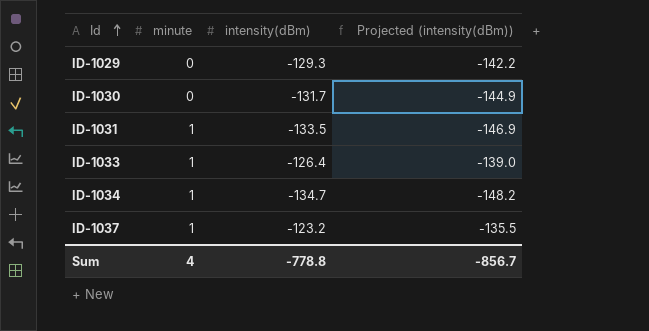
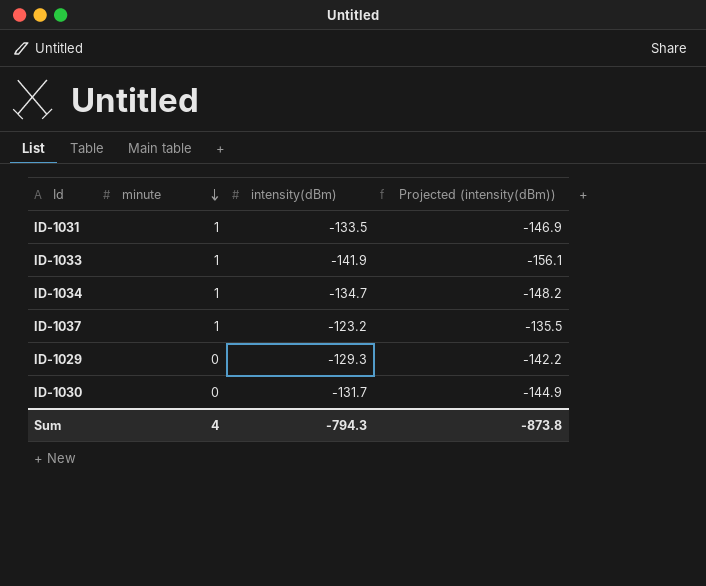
row order: Id ascending -> minute descending
ID-1033 | intensity(dBm): -126.4 -> -141.9
ID-1033 | Projected (intensity(dBm)): -139.0 -> -156.1
Sum | intensity(dBm): -778.8 -> -794.3
Sum | Projected (intensity(dBm)): -856.7 -> -873.8

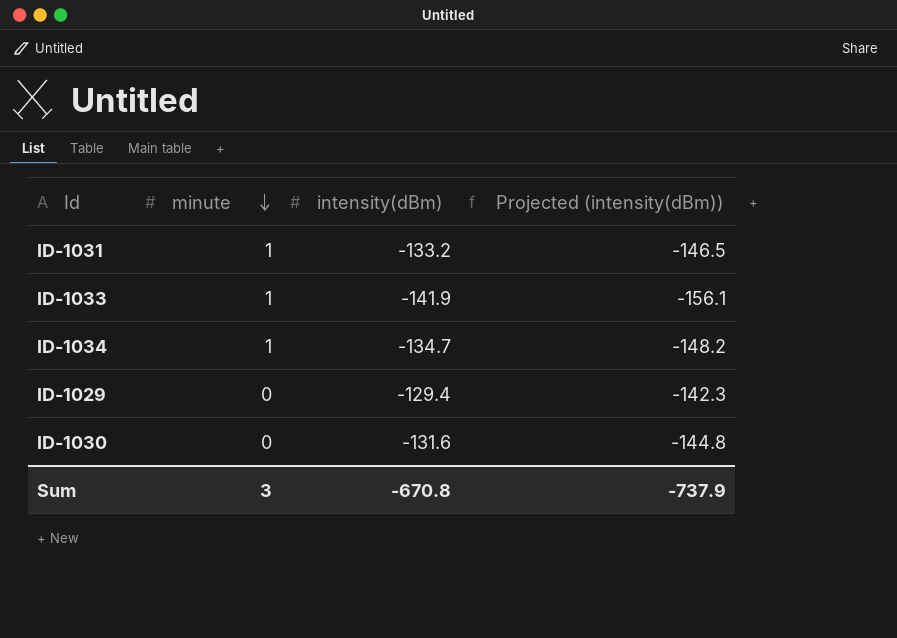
row ID-1037: 1 | -123.2 | -135.5 -> none
ID-1031 | intensity(dBm): -133.5 -> -133.2
ID-1031 | Projected (intensity(dBm)): -146.9 -> -146.5
ID-1029 | intensity(dBm): -129.3 -> -129.4
ID-1029 | Projected (intensity(dBm)): -142.2 -> -142.3
ID-1030 | intensity(dBm): -131.7 -> -131.6
ID-1030 | Projected (intensity(dBm)): -144.9 -> -144.8
Sum | minute: 4 -> 3
Sum | intensity(dBm): -794.3 -> -670.8
Sum | Projected (intensity(dBm)): -873.8 -> -737.9

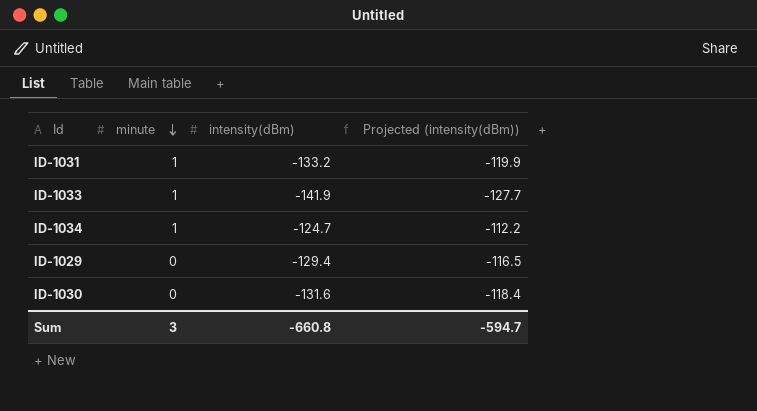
column Projected (intensity(dBm)) | formula: [intensity(dBm)] * 1.1 -> [intensity(dBm)] * 0.9
ID-1034 | intensity(dBm): -134.7 -> -124.7
Sum | intensity(dBm): -670.8 -> -660.8
Sum | Projected (intensity(dBm)): -737.9 -> -594.7

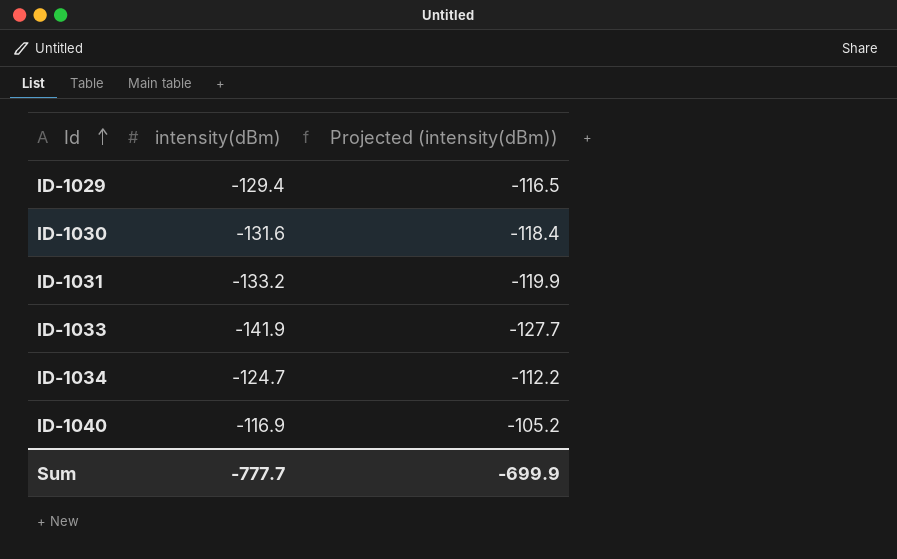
row order: minute descending -> Id ascending
column minute | position: 2 -> none
row ID-1040: none -> -116.9 | -105.2
Sum | intensity(dBm): -660.8 -> -777.7
Sum | Projected (intensity(dBm)): -594.7 -> -699.9

